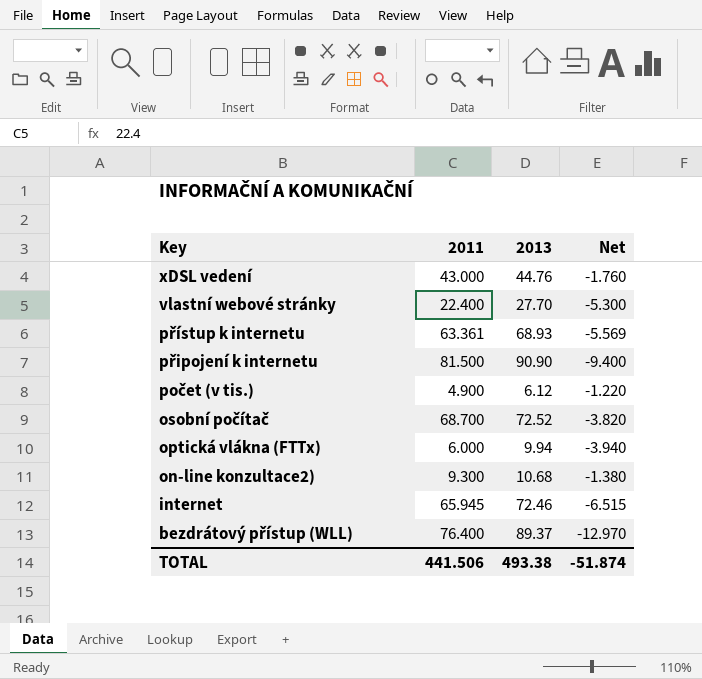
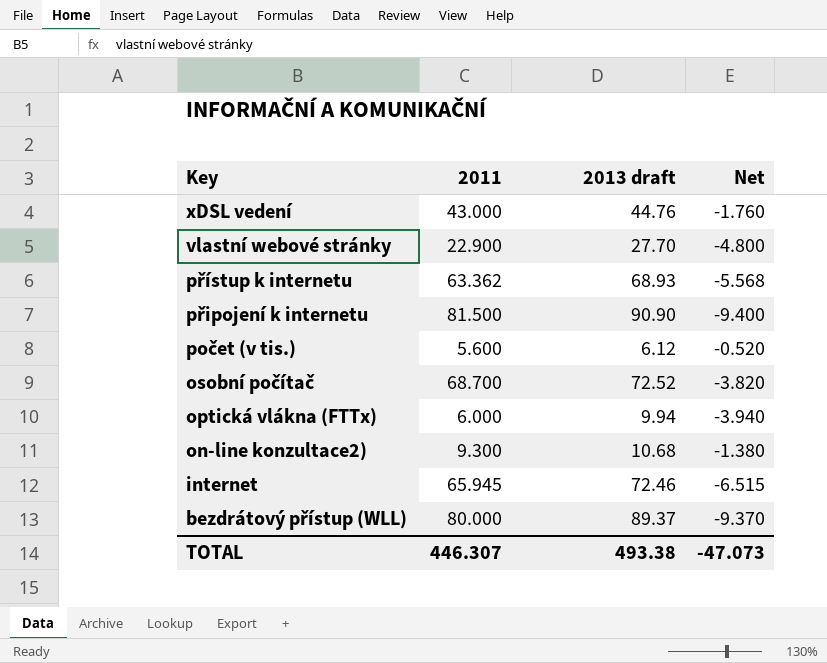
column name: 2013 -> 2013 draft
vlastní webové stránky | 2011: 22.400 -> 22.900
vlastní webové stránky | Net: -5.300 -> -4.800
přístup k internetu | 2011: 63.361 -> 63.362
přístup k internetu | Net: -5.569 -> -5.568
počet (v tis.) | 2011: 4.900 -> 5.600
počet (v tis.) | Net: -1.220 -> -0.520
bezdrátový přístup (WLL) | 2011: 76.400 -> 80.000
bezdrátový přístup (WLL) | Net: -12.970 -> -9.370
TOTAL | 2011: 441.506 -> 446.307
TOTAL | Net: -51.874 -> -47.073

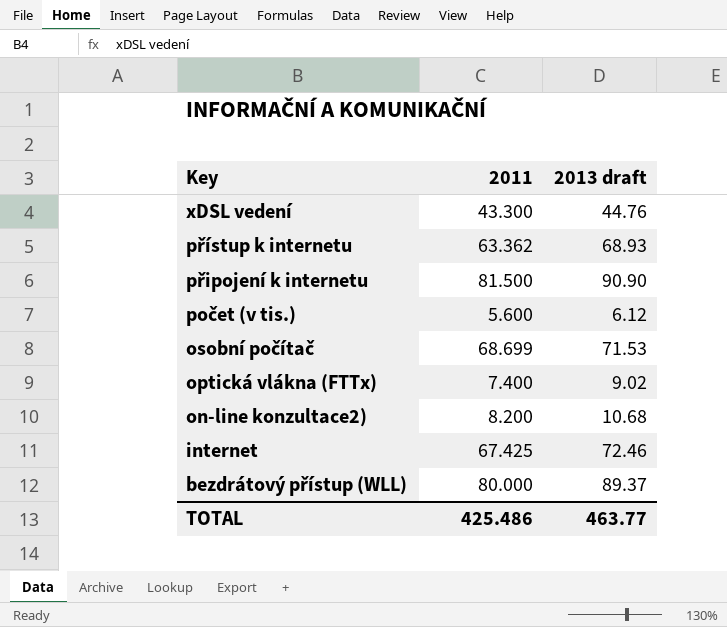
column Net | formula: [2011] - [2013 draft] -> none
row vlastní webové stránky: 22.900 | 27.70 | -4.800 -> none
xDSL vedení | 2011: 43.000 -> 43.300
osobní počítač | 2011: 68.700 -> 68.699
osobní počítač | 2013 draft: 72.52 -> 71.53
optická vlákna (FTTx) | 2011: 6.000 -> 7.400
optická vlákna (FTTx) | 2013 draft: 9.94 -> 9.02
on-line konzultace2) | 2011: 9.300 -> 8.200
internet | 2011: 65.945 -> 67.425
TOTAL | 2011: 446.307 -> 425.486
TOTAL | 2013 draft: 493.38 -> 463.77

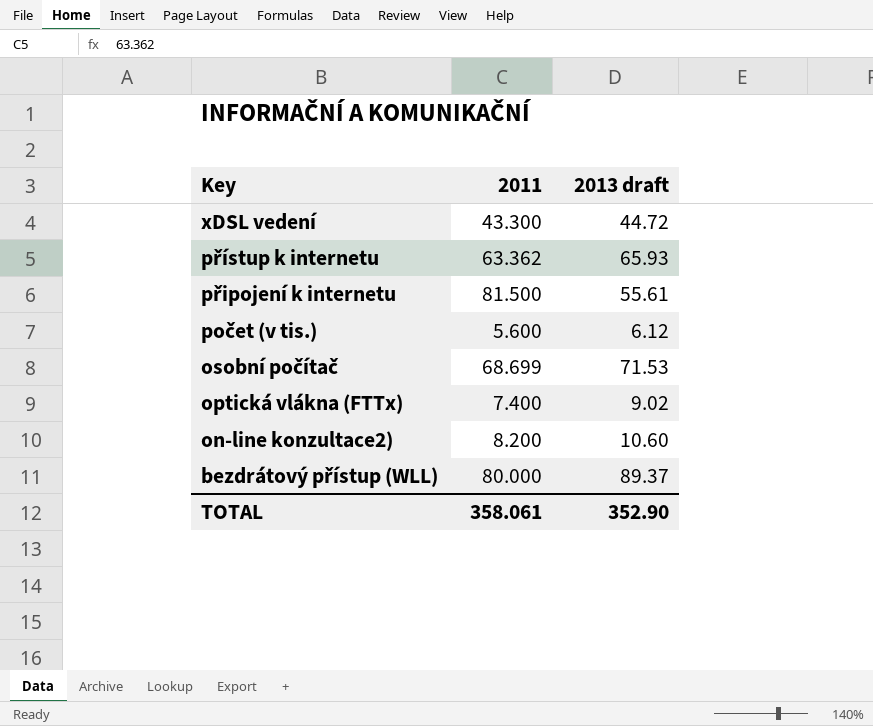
row internet: 67.425 | 72.46 -> none
xDSL vedení | 2013 draft: 44.76 -> 44.72
přístup k internetu | 2013 draft: 68.93 -> 65.93
připojení k internetu | 2013 draft: 90.90 -> 55.61
on-line konzultace2) | 2013 draft: 10.68 -> 10.60
TOTAL | 2011: 425.486 -> 358.061
TOTAL | 2013 draft: 463.77 -> 352.90

